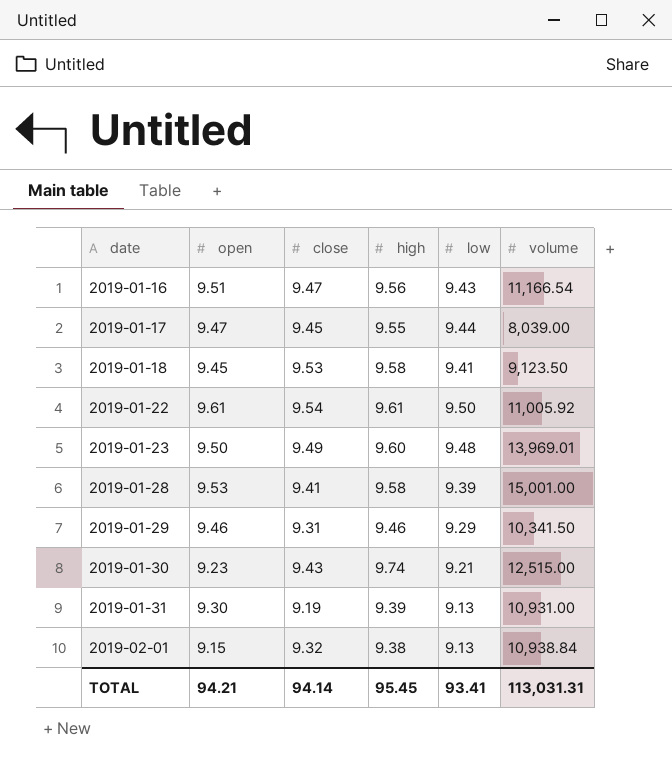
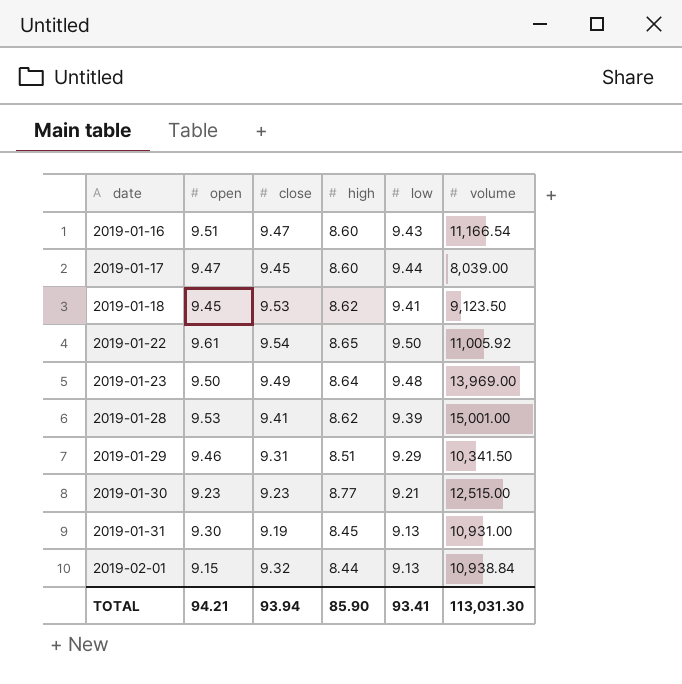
2019-01-16 | high: 9.56 -> 8.60
2019-01-17 | high: 9.55 -> 8.60
2019-01-18 | high: 9.58 -> 8.62
2019-01-22 | high: 9.61 -> 8.65
2019-01-23 | high: 9.60 -> 8.64
2019-01-23 | volume: 13,969.01 -> 13,969.00
2019-01-28 | high: 9.58 -> 8.62
2019-01-29 | high: 9.46 -> 8.51
2019-01-30 | close: 9.43 -> 9.23
2019-01-30 | high: 9.74 -> 8.77
2019-01-31 | high: 9.39 -> 8.45
2019-02-01 | high: 9.38 -> 8.44
TOTAL | close: 94.14 -> 93.94
TOTAL | high: 95.45 -> 85.90
TOTAL | volume: 113,031.31 -> 113,031.30

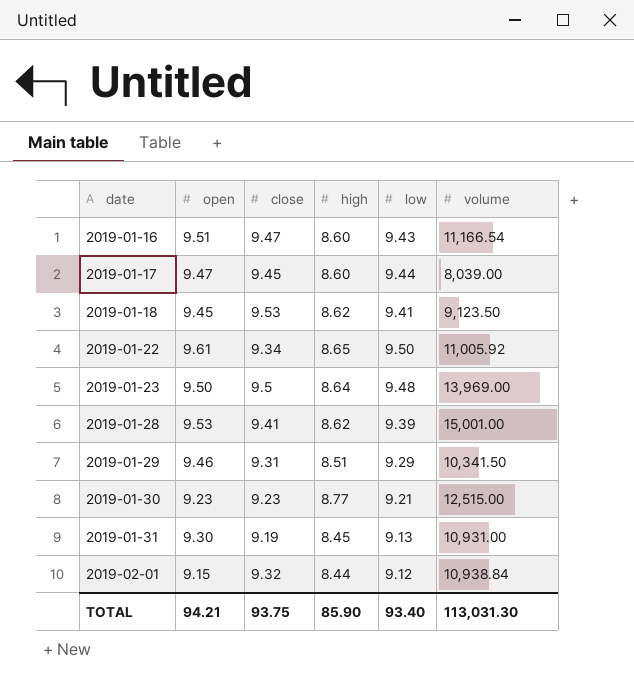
2019-01-22 | close: 9.54 -> 9.34
2019-01-23 | close: 9.49 -> 9.5
2019-02-01 | low: 9.13 -> 9.12
TOTAL | close: 93.94 -> 93.75
TOTAL | low: 93.41 -> 93.40

